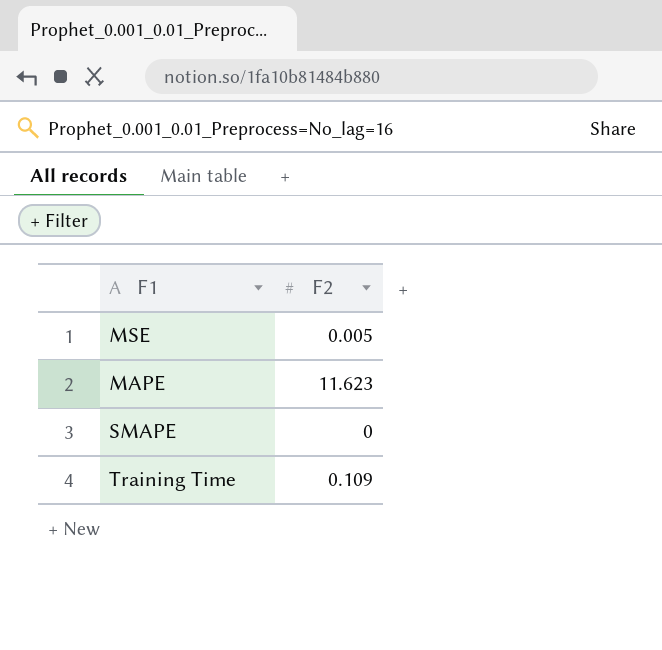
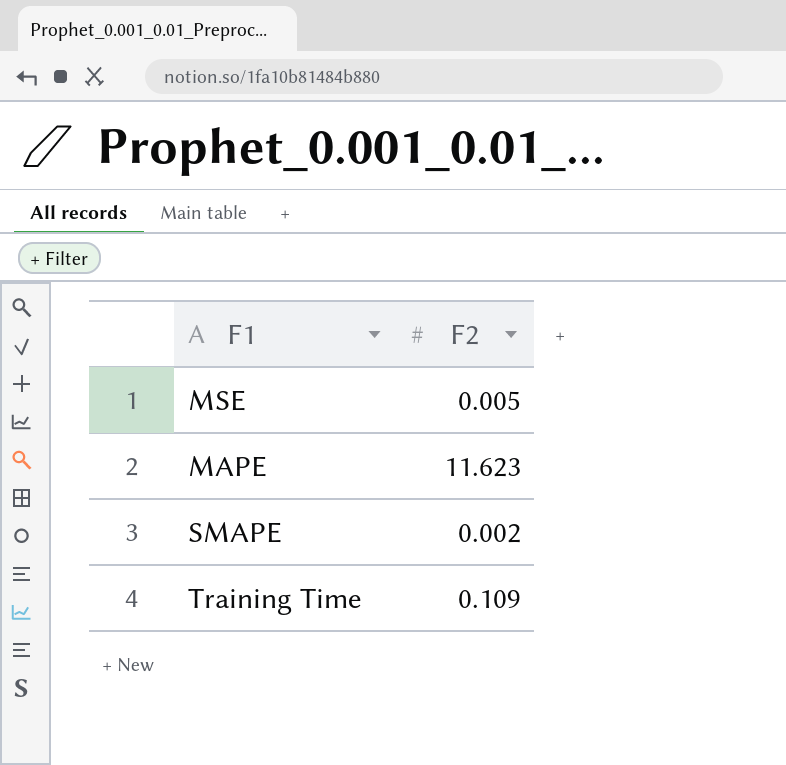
SMAPE | F2: 0 -> 0.002

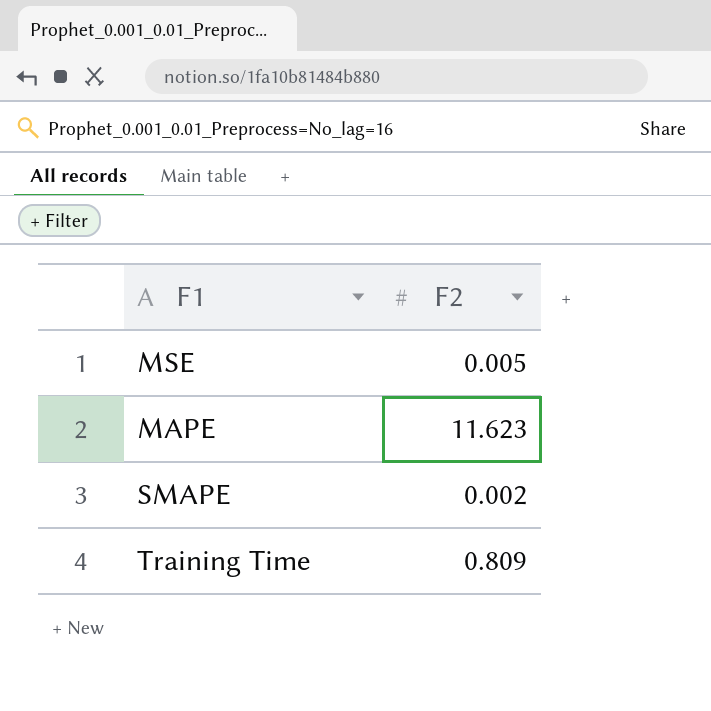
Training Time | F2: 0.109 -> 0.809

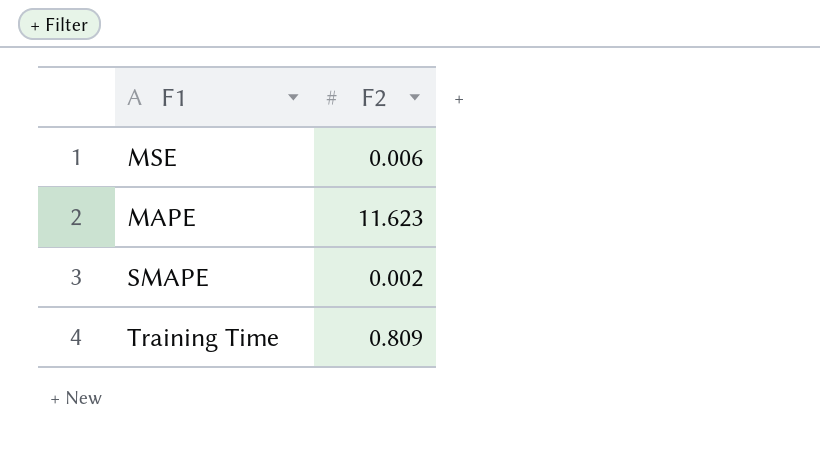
MSE | F2: 0.005 -> 0.006

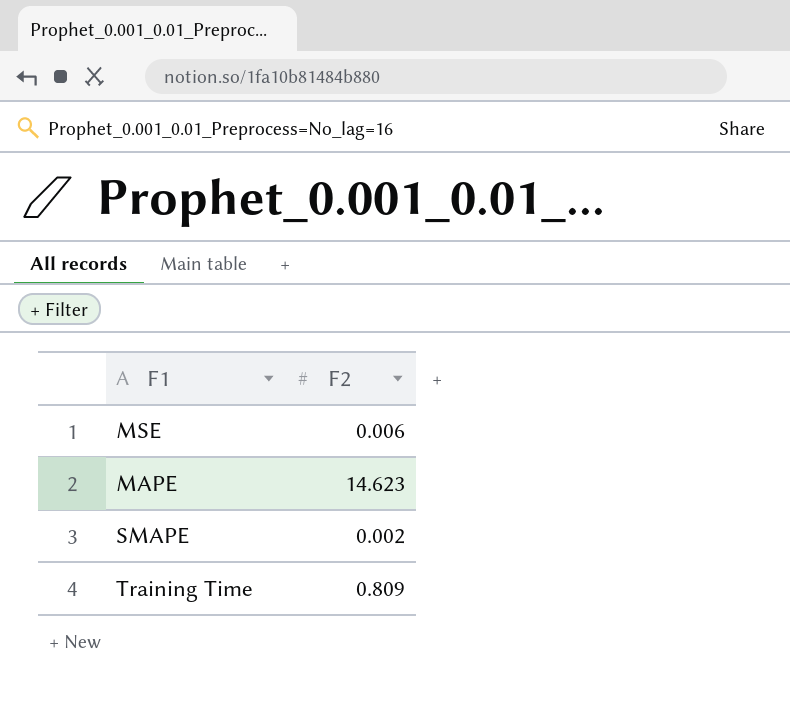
MAPE | F2: 11.623 -> 14.623

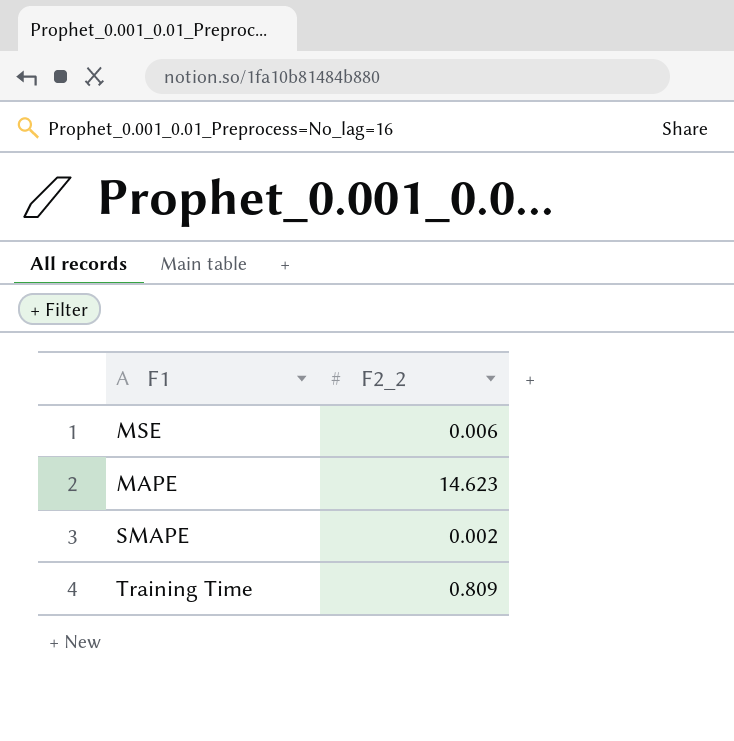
column name: F2 -> F2_2

